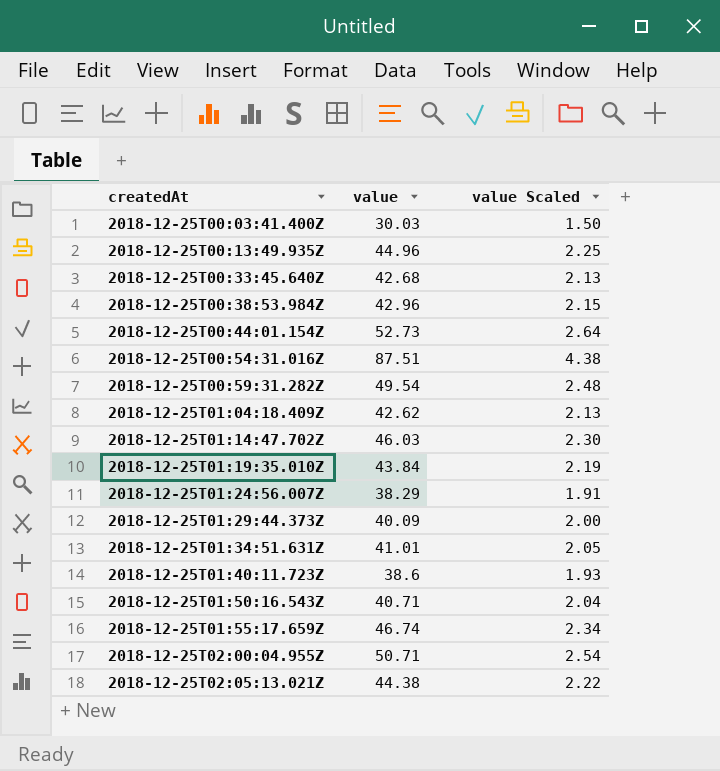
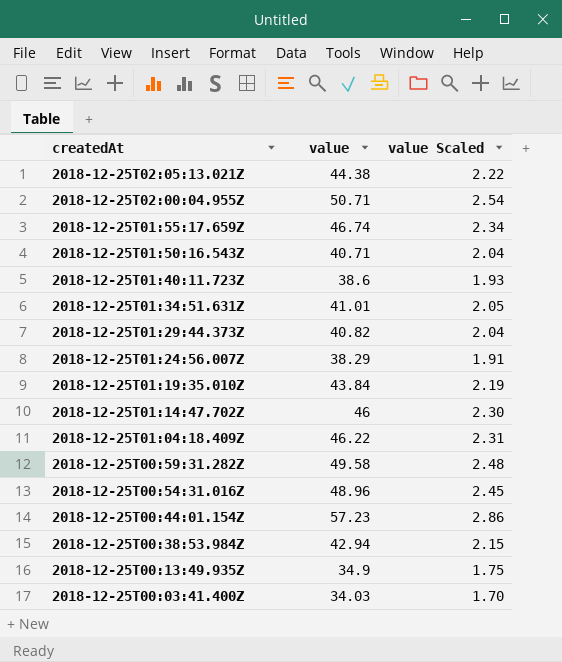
row order: createdAt ascending -> createdAt descending
row 2018-12-25T00:33:45.640Z: 42.68 | 2.13 -> none
2018-12-25T01:29:44.373Z | value: 40.09 -> 40.82
2018-12-25T01:29:44.373Z | value Scaled: 2.00 -> 2.04
2018-12-25T01:14:47.702Z | value: 46.03 -> 46
2018-12-25T01:04:18.409Z | value: 42.62 -> 46.22
2018-12-25T01:04:18.409Z | value Scaled: 2.13 -> 2.31
2018-12-25T00:59:31.282Z | value: 49.54 -> 49.58
2018-12-25T00:54:31.016Z | value: 87.51 -> 48.96
2018-12-25T00:54:31.016Z | value Scaled: 4.38 -> 2.45
2018-12-25T00:44:01.154Z | value: 52.73 -> 57.23
2018-12-25T00:44:01.154Z | value Scaled: 2.64 -> 2.86
2018-12-25T00:38:53.984Z | value: 42.96 -> 42.94
2018-12-25T00:13:49.935Z | value: 44.96 -> 34.9
2018-12-25T00:13:49.935Z | value Scaled: 2.25 -> 1.75
2018-12-25T00:03:41.400Z | value: 30.03 -> 34.03
2018-12-25T00:03:41.400Z | value Scaled: 1.50 -> 1.70

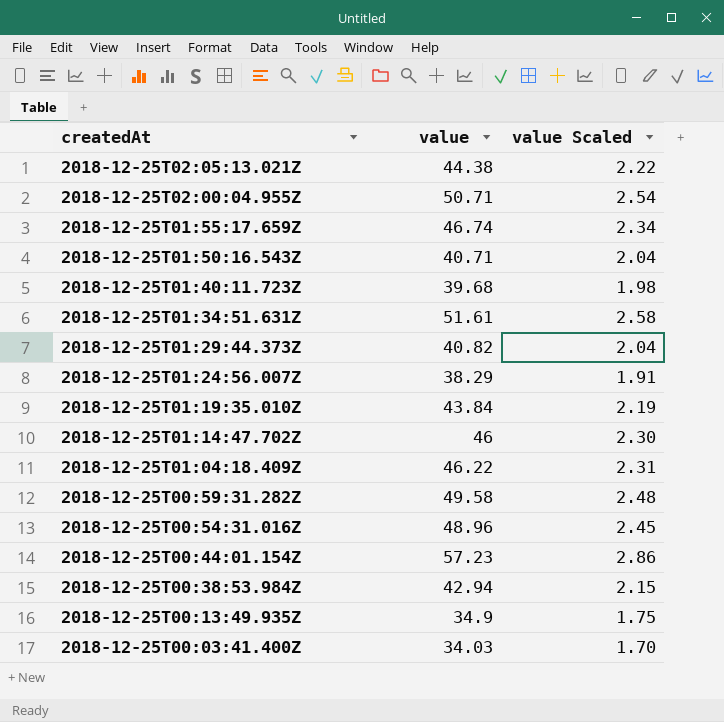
2018-12-25T01:40:11.723Z | value: 38.6 -> 39.68
2018-12-25T01:40:11.723Z | value Scaled: 1.93 -> 1.98
2018-12-25T01:34:51.631Z | value: 41.01 -> 51.61
2018-12-25T01:34:51.631Z | value Scaled: 2.05 -> 2.58

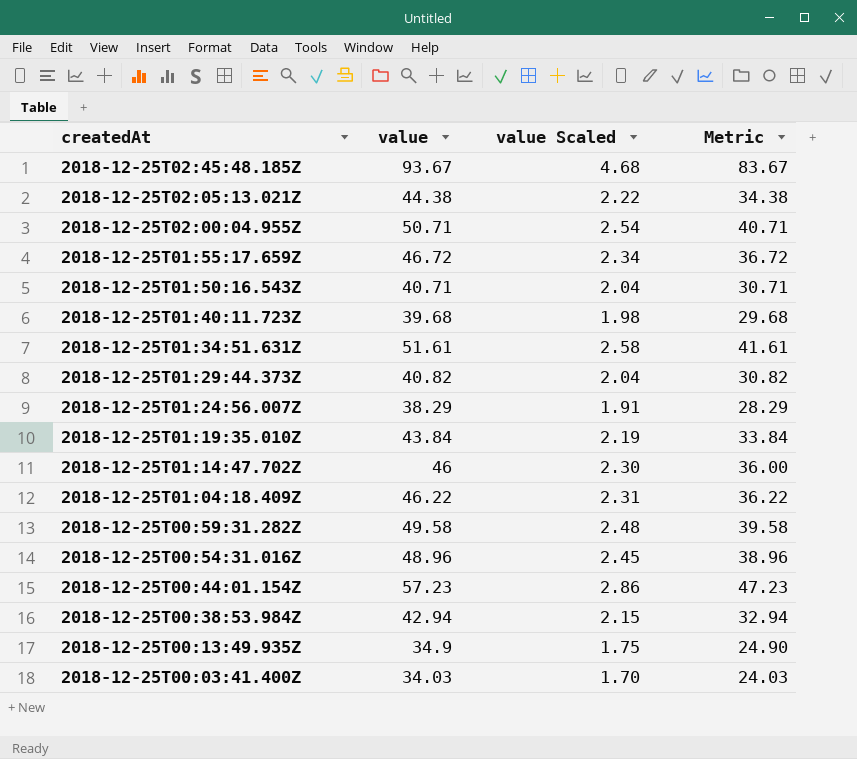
column Metric | formula: none -> [value] - 10
row 2018-12-25T02:45:48.185Z: none -> 93.67 | 4.68 | 83.67
2018-12-25T01:55:17.659Z | value: 46.74 -> 46.72

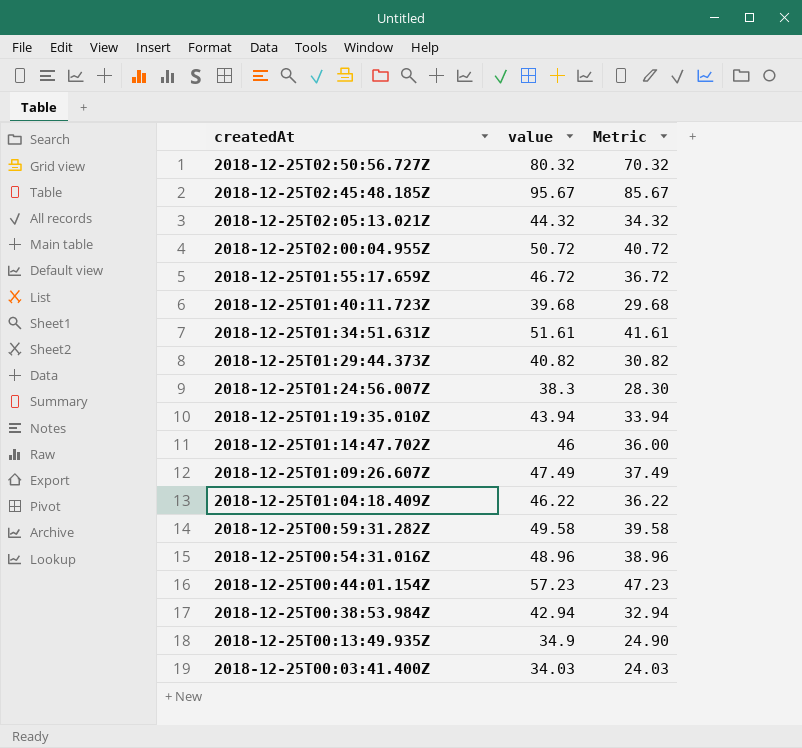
column value Scaled | formula: [value] * 0.05 -> none
row 2018-12-25T01:50:16.543Z: 40.71 | 2.04 | 30.71 -> none
row 2018-12-25T02:50:56.727Z: none -> 80.32 | 70.32
2018-12-25T02:45:48.185Z | value: 93.67 -> 95.67
2018-12-25T02:45:48.185Z | Metric: 83.67 -> 85.67
2018-12-25T02:05:13.021Z | value: 44.38 -> 44.32
2018-12-25T02:05:13.021Z | Metric: 34.38 -> 34.32
2018-12-25T02:00:04.955Z | value: 50.71 -> 50.72
2018-12-25T02:00:04.955Z | Metric: 40.71 -> 40.72
2018-12-25T01:24:56.007Z | value: 38.29 -> 38.3
2018-12-25T01:24:56.007Z | Metric: 28.29 -> 28.30
2018-12-25T01:19:35.010Z | value: 43.84 -> 43.94
2018-12-25T01:19:35.010Z | Metric: 33.84 -> 33.94
row 2018-12-25T01:09:26.607Z: none -> 47.49 | 37.49

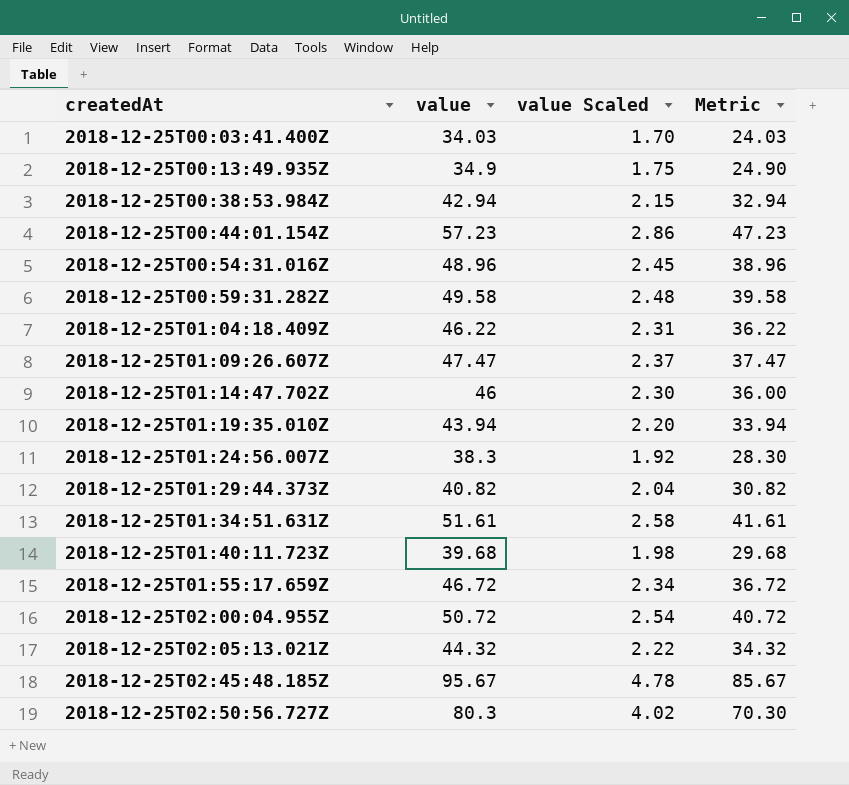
row order: createdAt descending -> createdAt ascending
column value Scaled | formula: none -> [value] * 0.05
2018-12-25T01:09:26.607Z | value: 47.49 -> 47.47
2018-12-25T01:09:26.607Z | Metric: 37.49 -> 37.47
2018-12-25T02:50:56.727Z | value: 80.32 -> 80.3
2018-12-25T02:50:56.727Z | Metric: 70.32 -> 70.30

